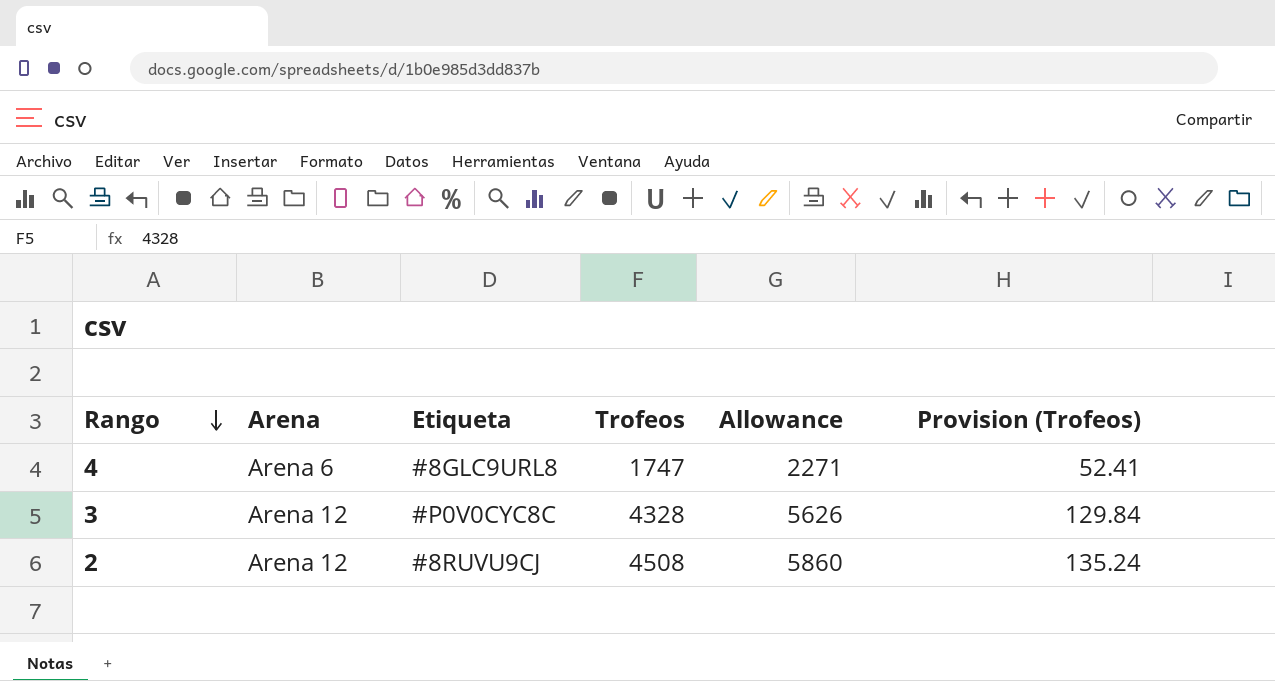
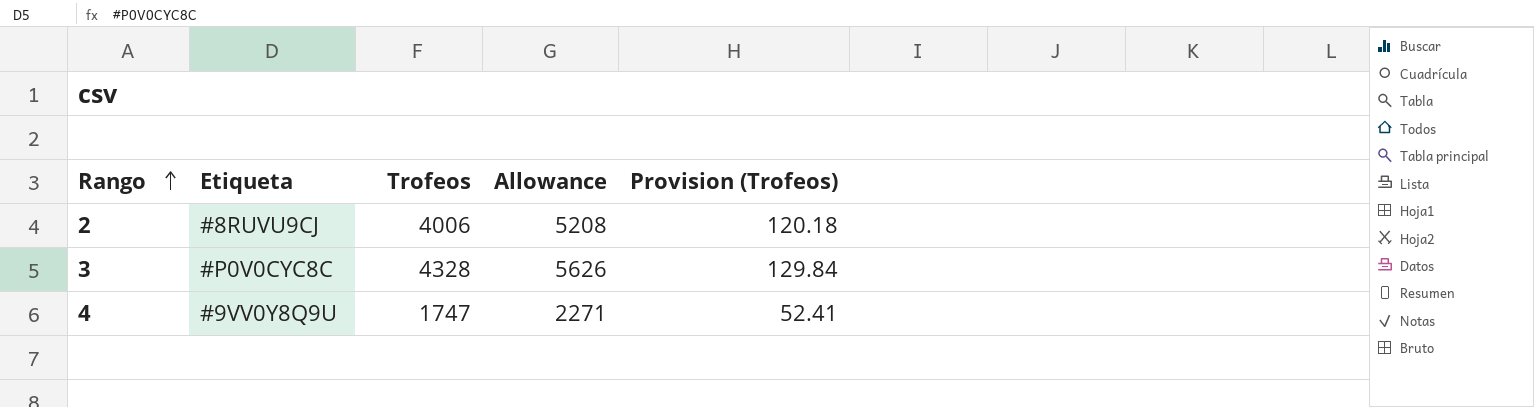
row order: Rango descending -> Rango ascending
column Arena | position: 2 -> none
2 | Trofeos: 4508 -> 4006
2 | Allowance: 5860 -> 5208
2 | Provision (Trofeos): 135.24 -> 120.18
4 | Etiqueta: #8GLC9URL8 -> #9VV0Y8Q9U

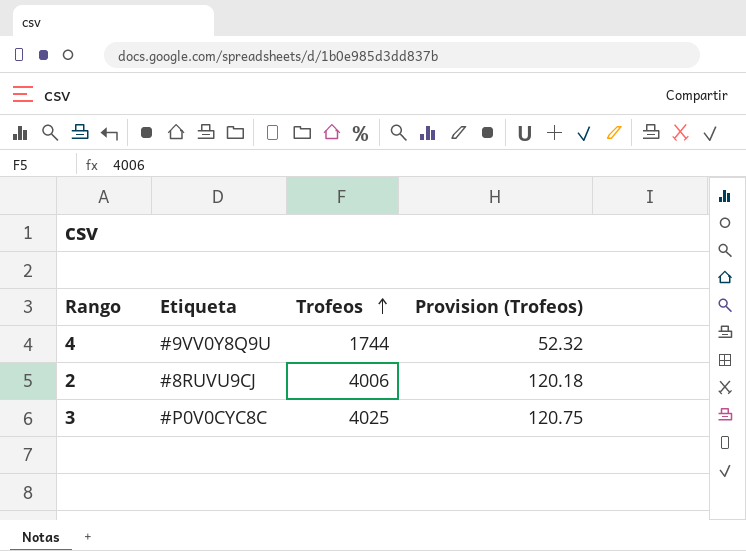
row order: Rango ascending -> Trofeos ascending
column Allowance | formula: [Trofeos] * 1.3 -> none
4 | Trofeos: 1747 -> 1744
4 | Provision (Trofeos): 52.41 -> 52.32
3 | Trofeos: 4328 -> 4025
3 | Provision (Trofeos): 129.84 -> 120.75

